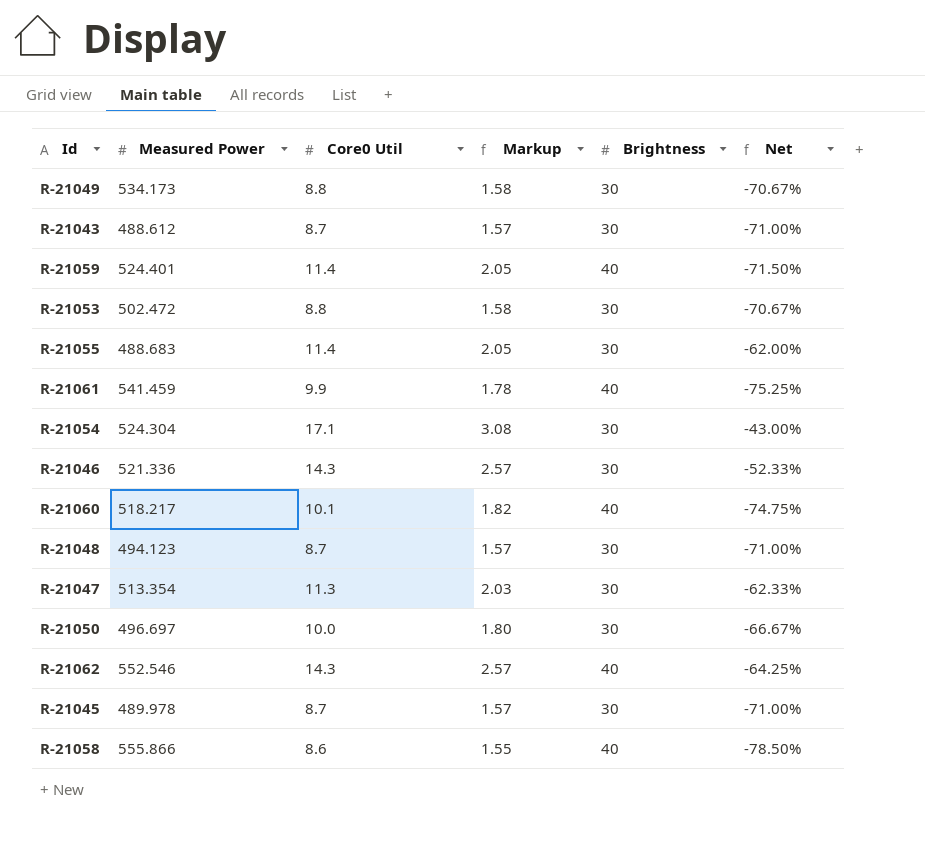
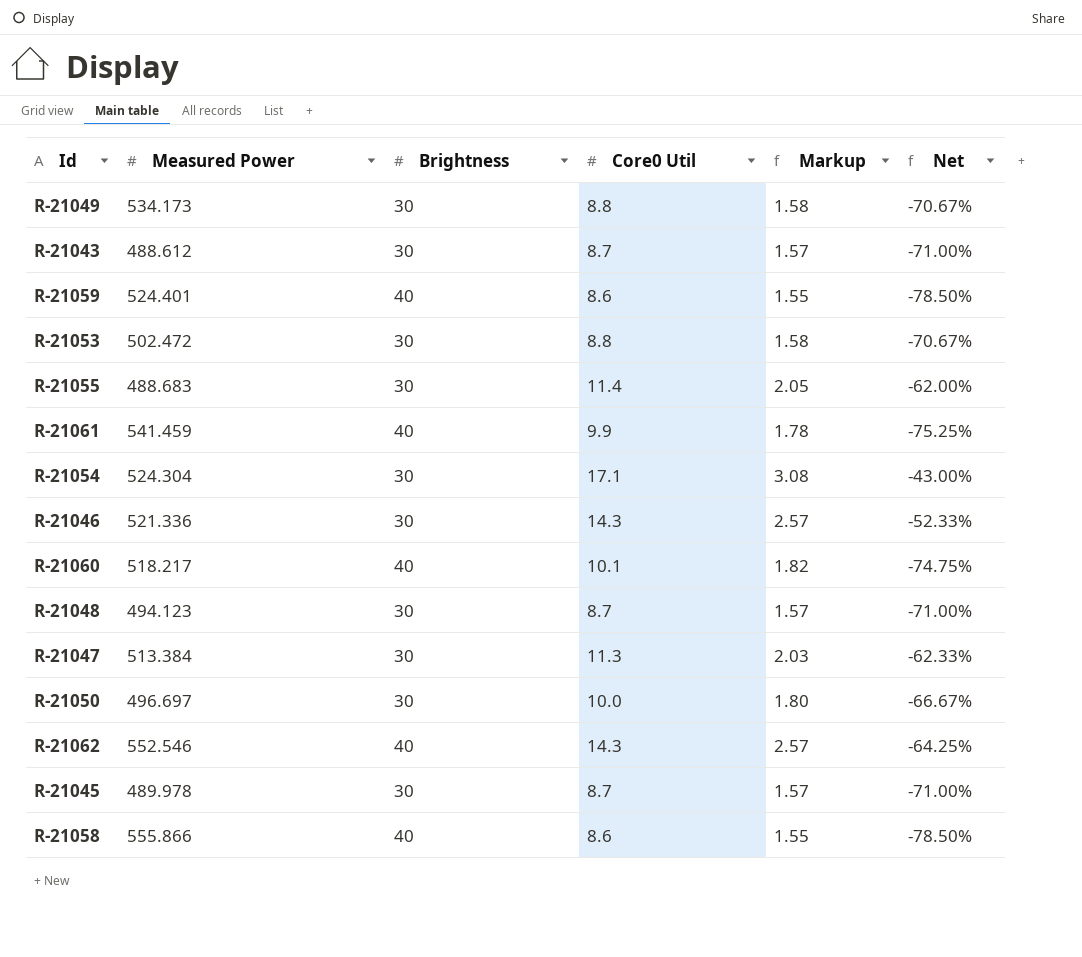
column Brightness | position: 5 -> 3
R-21059 | Core0 Util: 11.4 -> 8.6
R-21059 | Markup: 2.05 -> 1.55
R-21059 | Net: -71.50% -> -78.50%
R-21047 | Measured Power: 513.354 -> 513.384

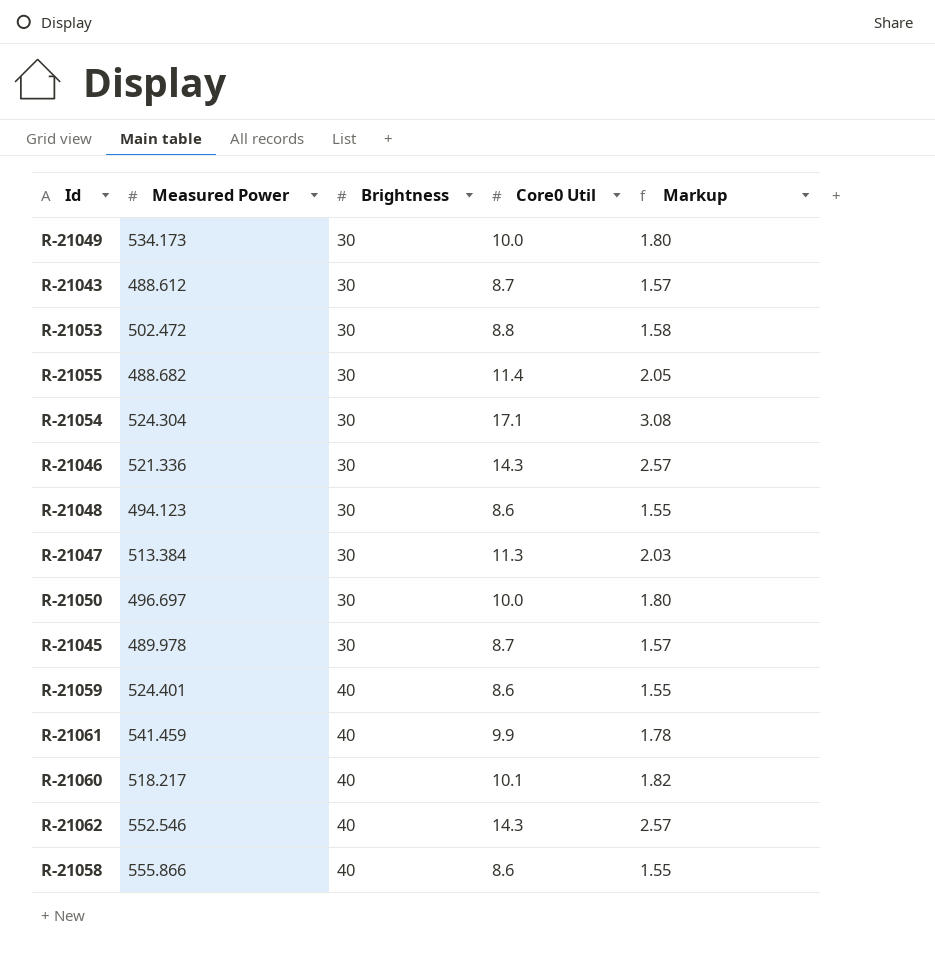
row order: none -> Brightness ascending
column Net | formula: ([Core0 Util] - [Brightness]) / [Brightness] -> none
R-21049 | Core0 Util: 8.8 -> 10.0
R-21049 | Markup: 1.58 -> 1.80
R-21055 | Measured Power: 488.683 -> 488.682
R-21048 | Core0 Util: 8.7 -> 8.6
R-21048 | Markup: 1.57 -> 1.55

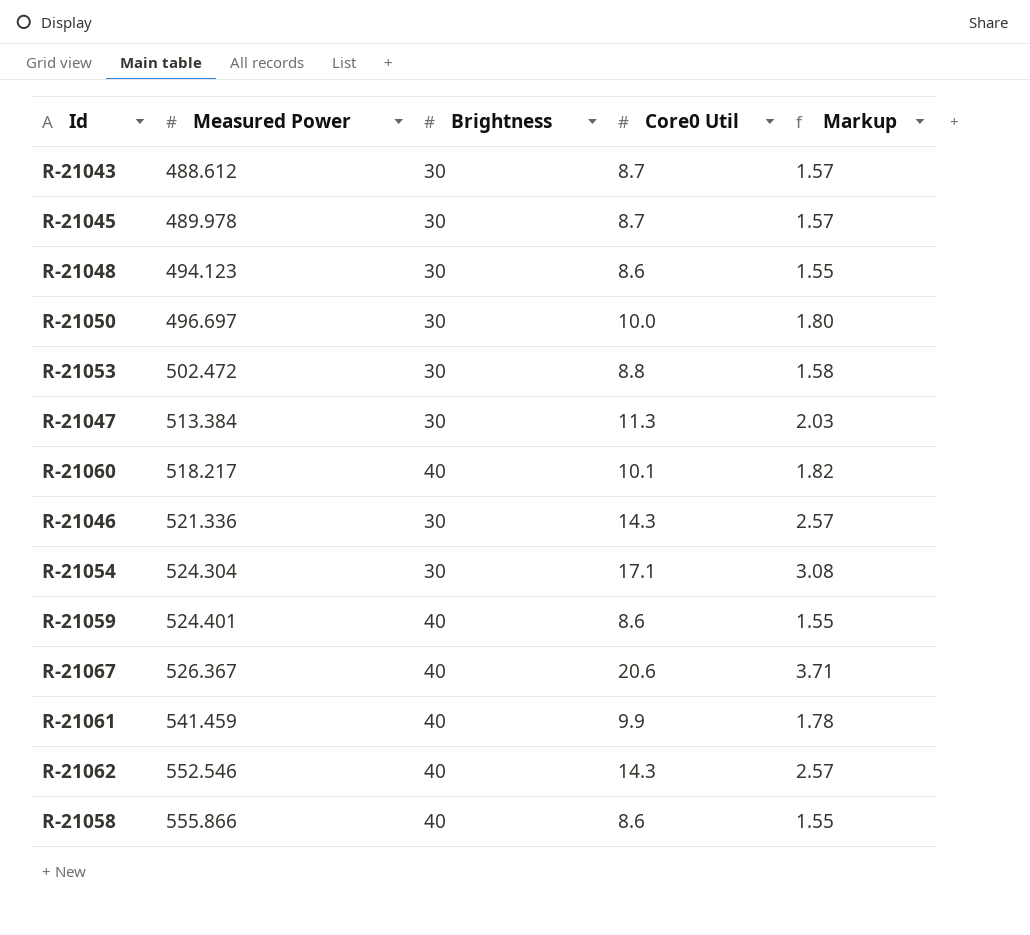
row order: Brightness ascending -> Measured Power ascending
row R-21049: 534.173 | 30 | 10.0 | 1.80 -> none
row R-21055: 488.682 | 30 | 11.4 | 2.05 -> none
row R-21067: none -> 526.367 | 40 | 20.6 | 3.71

